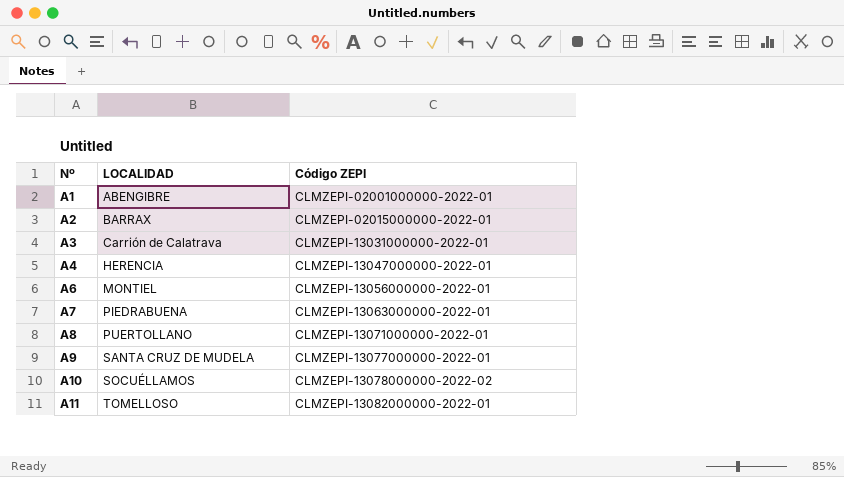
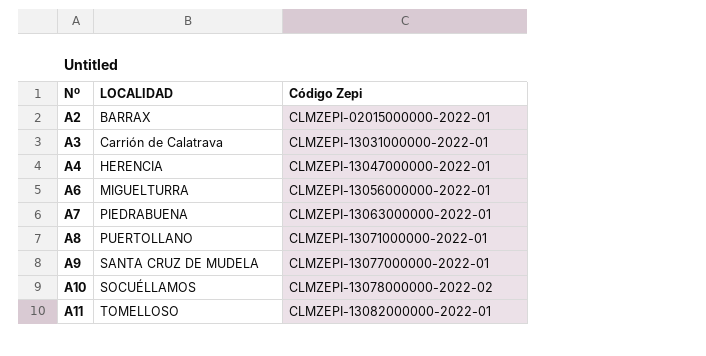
column name: Código ZEPI -> Código Zepi
row A1: ABENGIBRE | CLMZEPI-02001000000-2022-01 -> none
A6 | LOCALIDAD: MONTIEL -> MIGUELTURRA

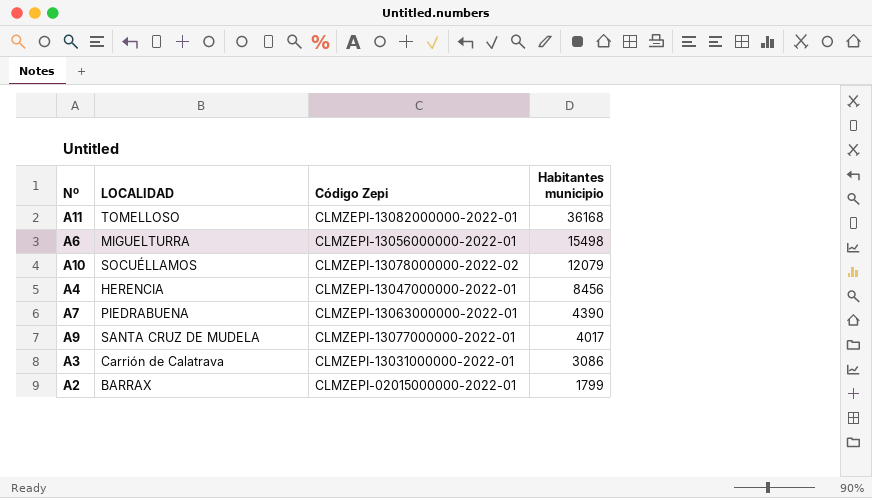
row order: Nº ascending -> Habitantes municipio descending
column Habitantes municipio | position: none -> 4
row A8: PUERTOLLANO | CLMZEPI-13071000000-2022-01 -> none

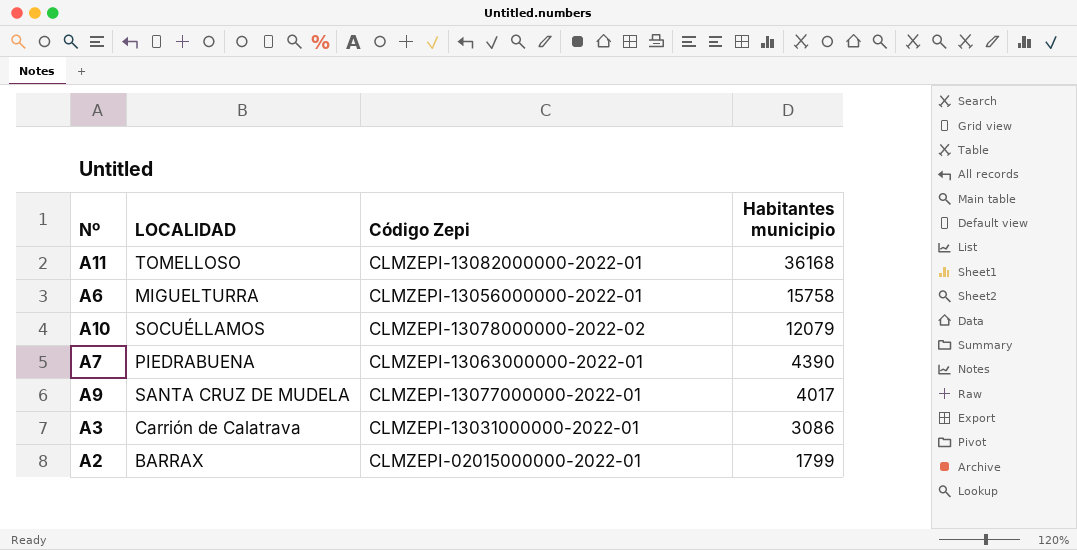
row A4: HERENCIA | CLMZEPI-13047000000-2022-01 | 8456 -> none
A6 | Habitantes municipio: 15498 -> 15758

